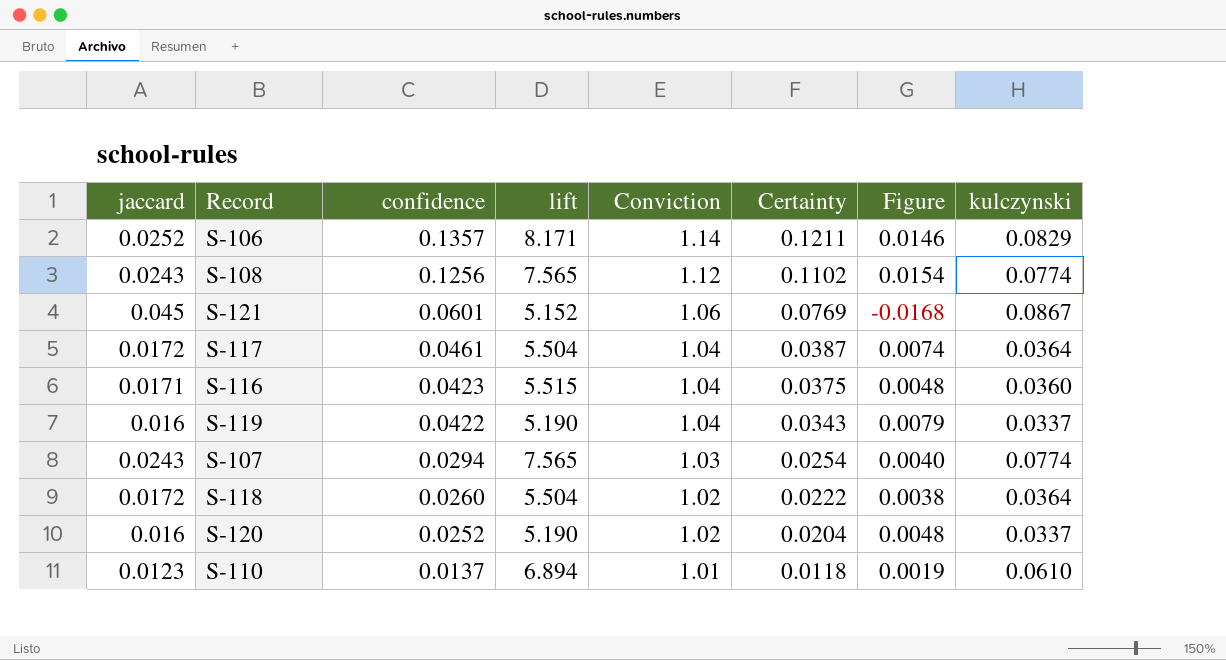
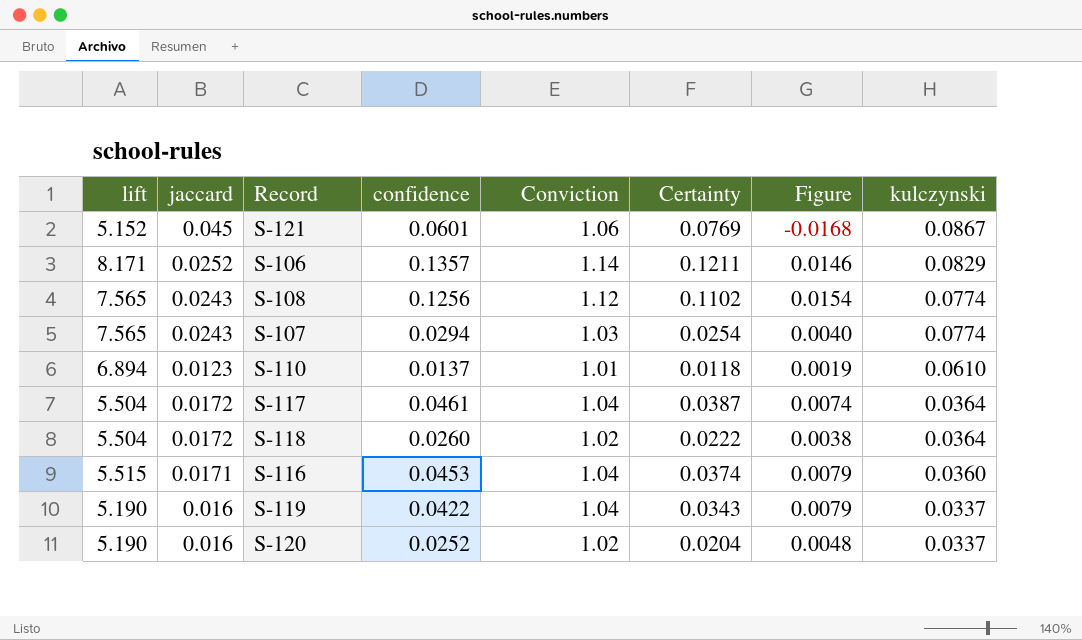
row order: confidence descending -> kulczynski descending
column lift | position: 4 -> 1
S-116 | confidence: 0.0423 -> 0.0453
S-116 | Certainty: 0.0375 -> 0.0374
S-116 | Figure: 0.0048 -> 0.0079

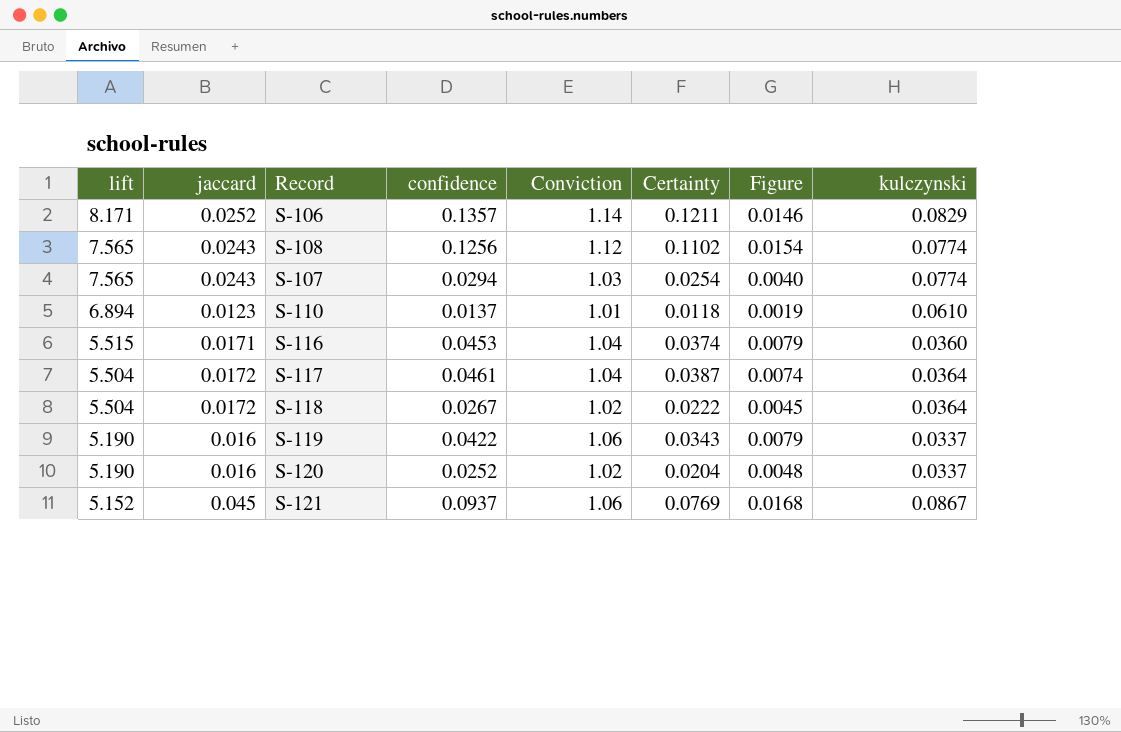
row order: kulczynski descending -> lift descending
S-118 | confidence: 0.0260 -> 0.0267
S-118 | Figure: 0.0038 -> 0.0045
S-119 | Conviction: 1.04 -> 1.06
S-121 | confidence: 0.0601 -> 0.0937
S-121 | Figure: -0.0168 -> 0.0168

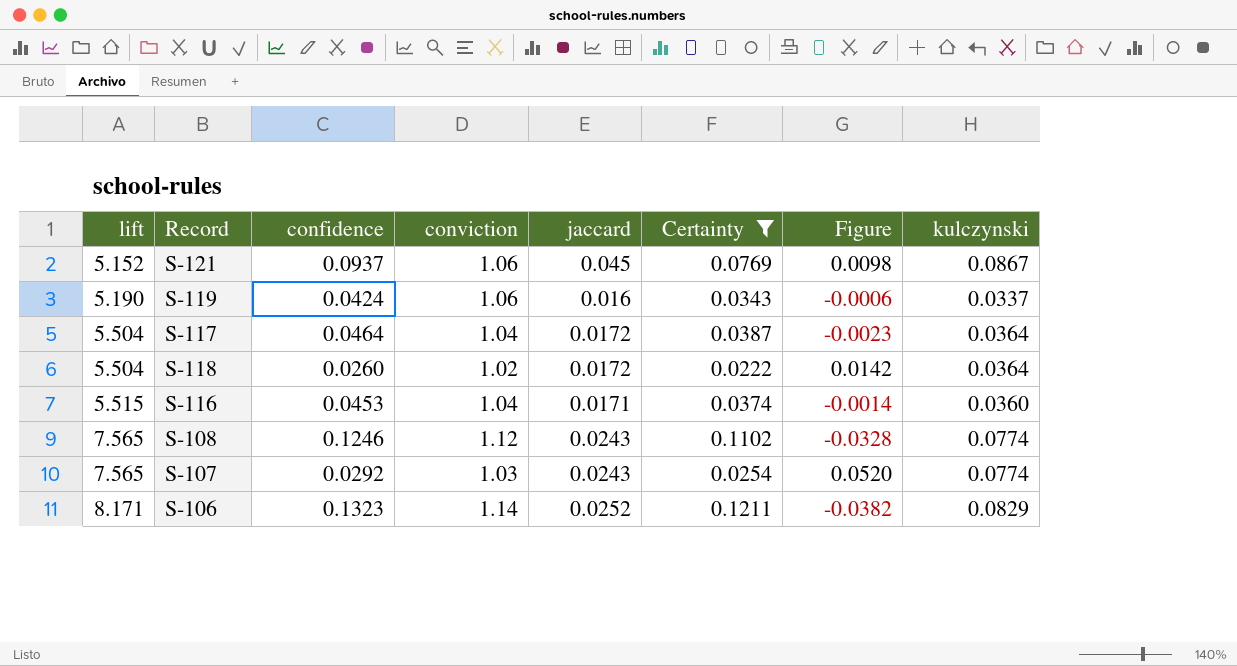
filter: none -> Certainty >= 0.0222
row order: lift descending -> lift ascending
column name: Conviction -> conviction
column jaccard | position: 2 -> 5
column Figure | formula: [confidence] - [Certainty] -> [kulczynski] - [Certainty]
S-119 | confidence: 0.0422 -> 0.0424
S-117 | confidence: 0.0461 -> 0.0464
S-118 | confidence: 0.0267 -> 0.0260
S-108 | confidence: 0.1256 -> 0.1246
S-107 | confidence: 0.0294 -> 0.0292
S-106 | confidence: 0.1357 -> 0.1323

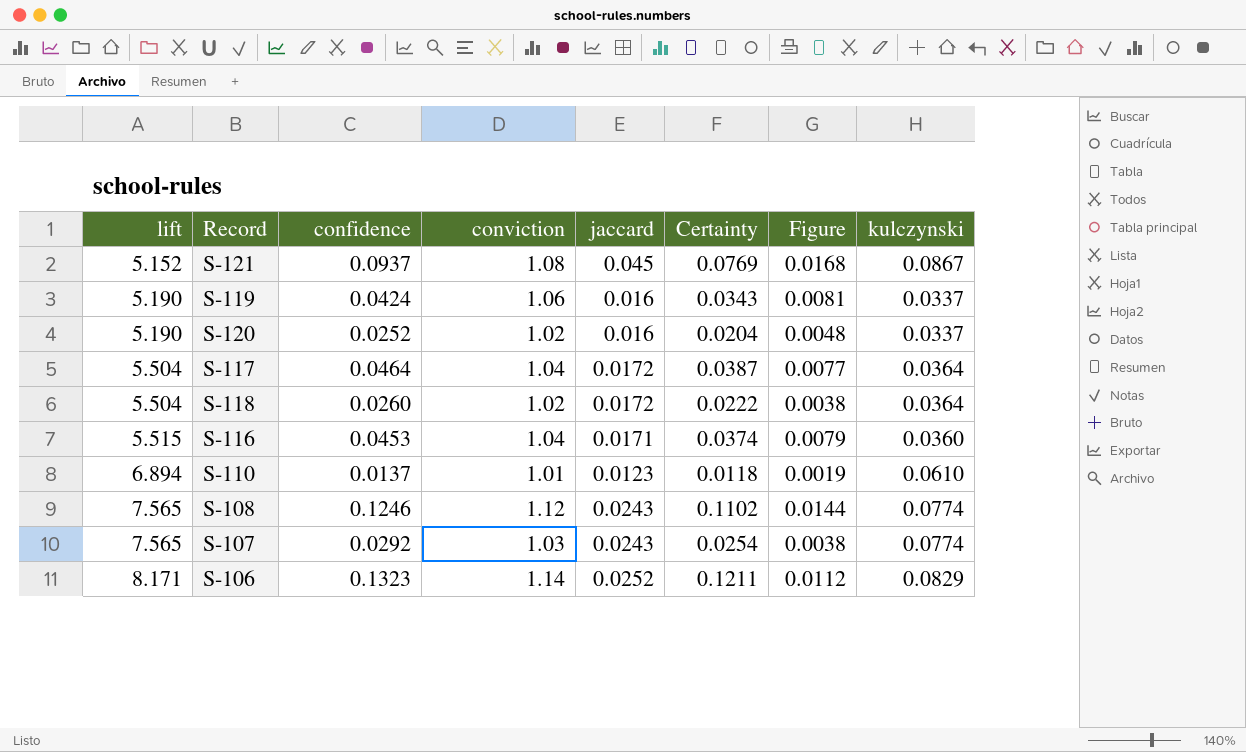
filter: Certainty >= 0.0222 -> none
column Figure | formula: [kulczynski] - [Certainty] -> [confidence] - [Certainty]
S-121 | conviction: 1.06 -> 1.08

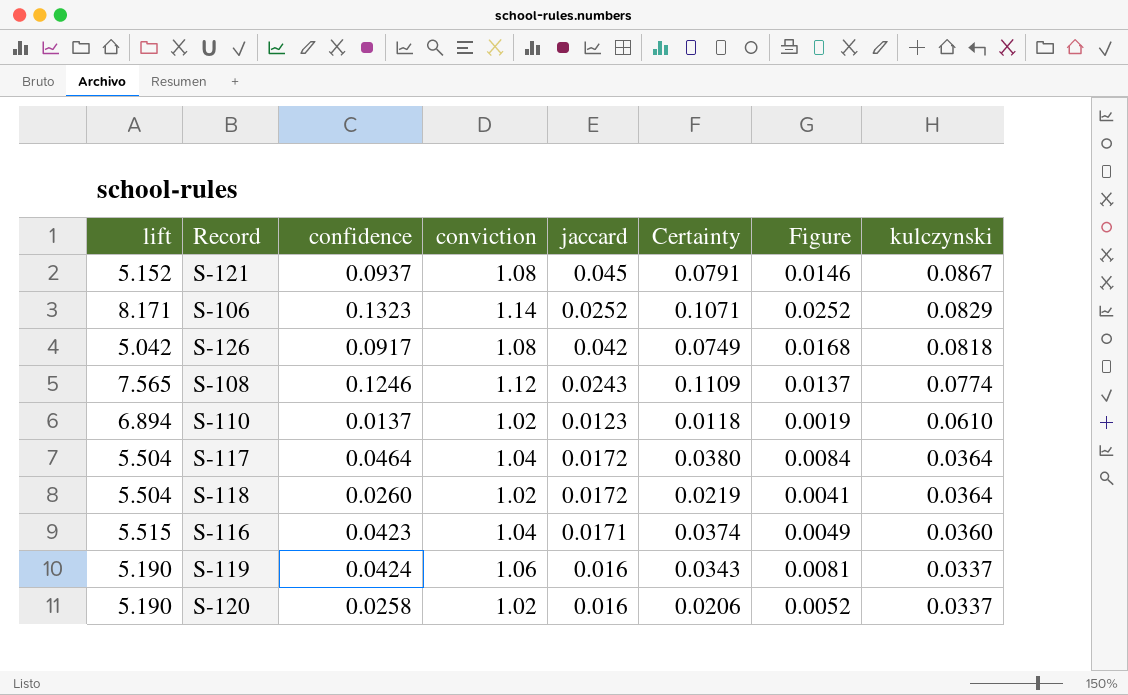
row order: lift ascending -> kulczynski descending
row S-107: 7.565 | 0.0292 | 1.03 | 0.0243 | 0.0254 | 0.0038 | 0.0774 -> none
S-121 | Certainty: 0.0769 -> 0.0791
S-121 | Figure: 0.0168 -> 0.0146
S-106 | Certainty: 0.1211 -> 0.1071
S-106 | Figure: 0.0112 -> 0.0252
row S-126: none -> 5.042 | 0.0917 | 1.08 | 0.042 | 0.0749 | 0.0168 | 0.0818
S-108 | Certainty: 0.1102 -> 0.1109
S-108 | Figure: 0.0144 -> 0.0137
S-110 | conviction: 1.01 -> 1.02
S-117 | Certainty: 0.0387 -> 0.0380
S-117 | Figure: 0.0077 -> 0.0084
S-118 | Certainty: 0.0222 -> 0.0219
S-118 | Figure: 0.0038 -> 0.0041
S-116 | confidence: 0.0453 -> 0.0423
S-116 | Figure: 0.0079 -> 0.0049
S-120 | confidence: 0.0252 -> 0.0258
S-120 | Certainty: 0.0204 -> 0.0206
S-120 | Figure: 0.0048 -> 0.0052

